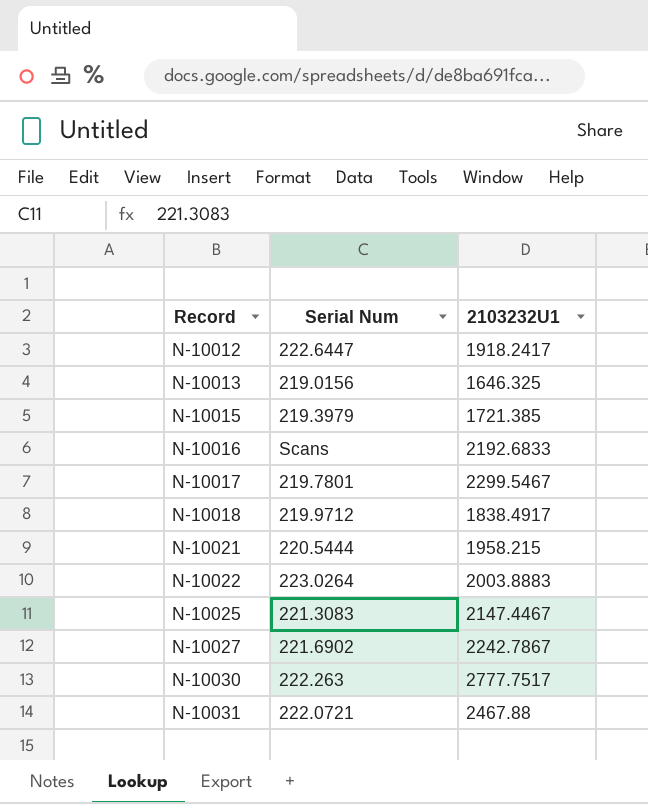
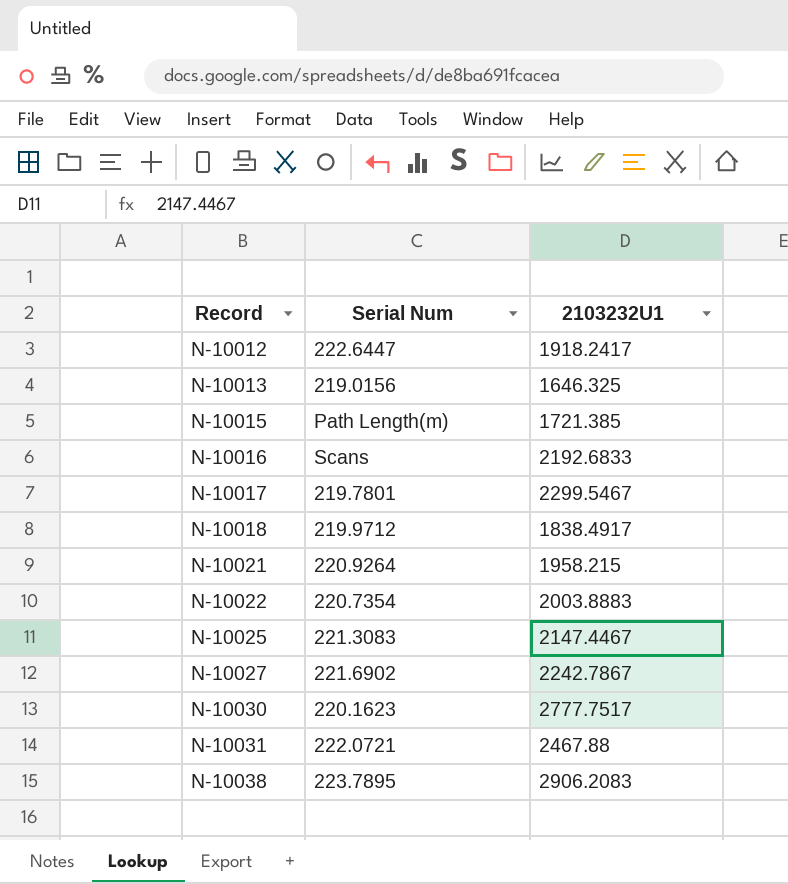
N-10015 | Serial Num: 219.3979 -> Path Length(m)
N-10021 | Serial Num: 220.5444 -> 220.9264
N-10022 | Serial Num: 223.0264 -> 220.7354
N-10030 | Serial Num: 222.263 -> 220.1623
row N-10038: none -> 223.7895 | 2906.2083

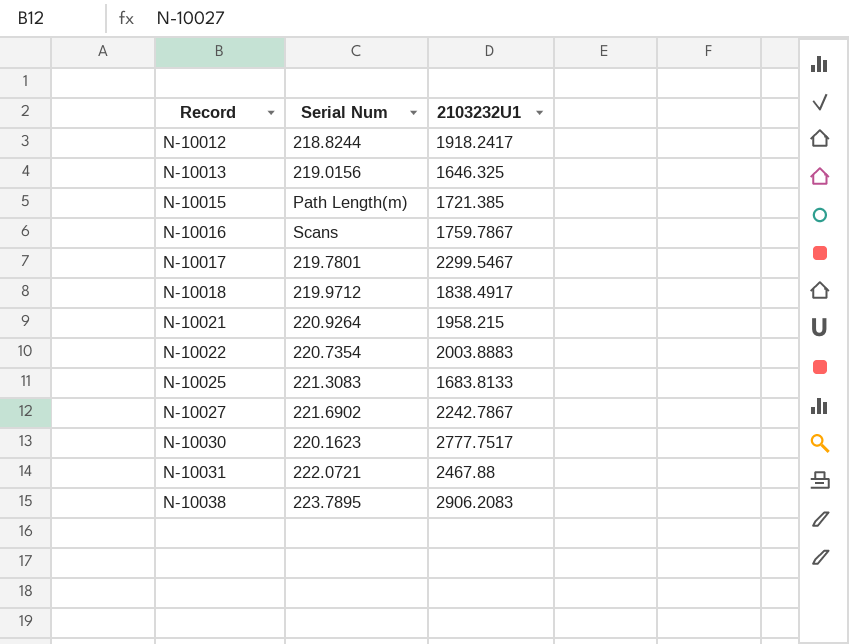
N-10012 | Serial Num: 222.6447 -> 218.8244
N-10016 | 2103232U1: 2192.6833 -> 1759.7867
N-10025 | 2103232U1: 2147.4467 -> 1683.8133

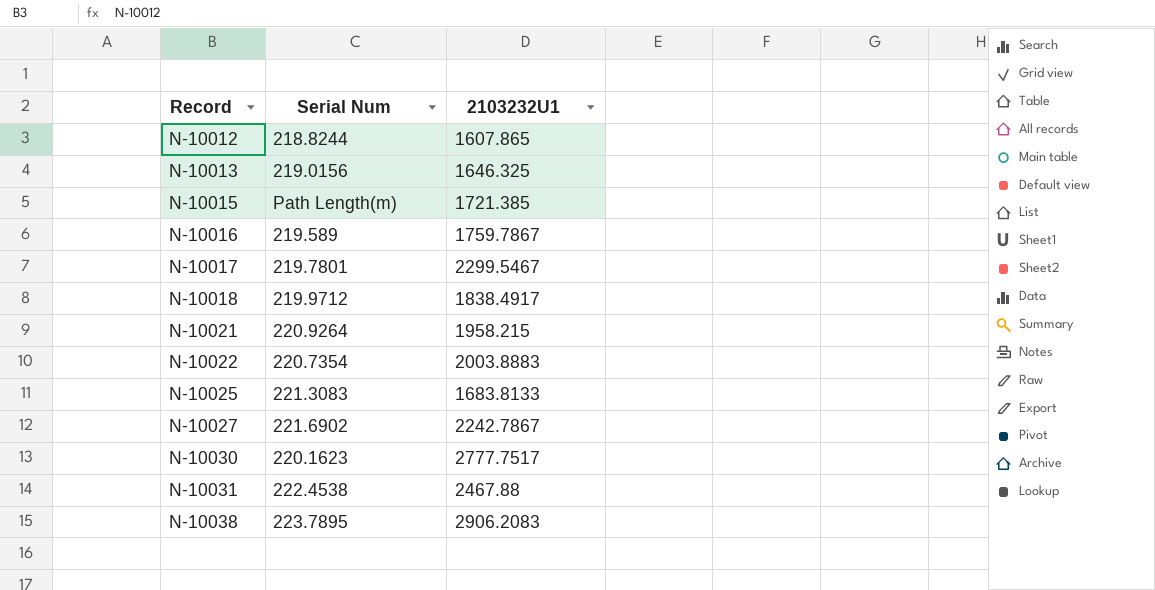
N-10012 | 2103232U1: 1918.2417 -> 1607.865
N-10016 | Serial Num: Scans -> 219.589
N-10031 | Serial Num: 222.0721 -> 222.4538

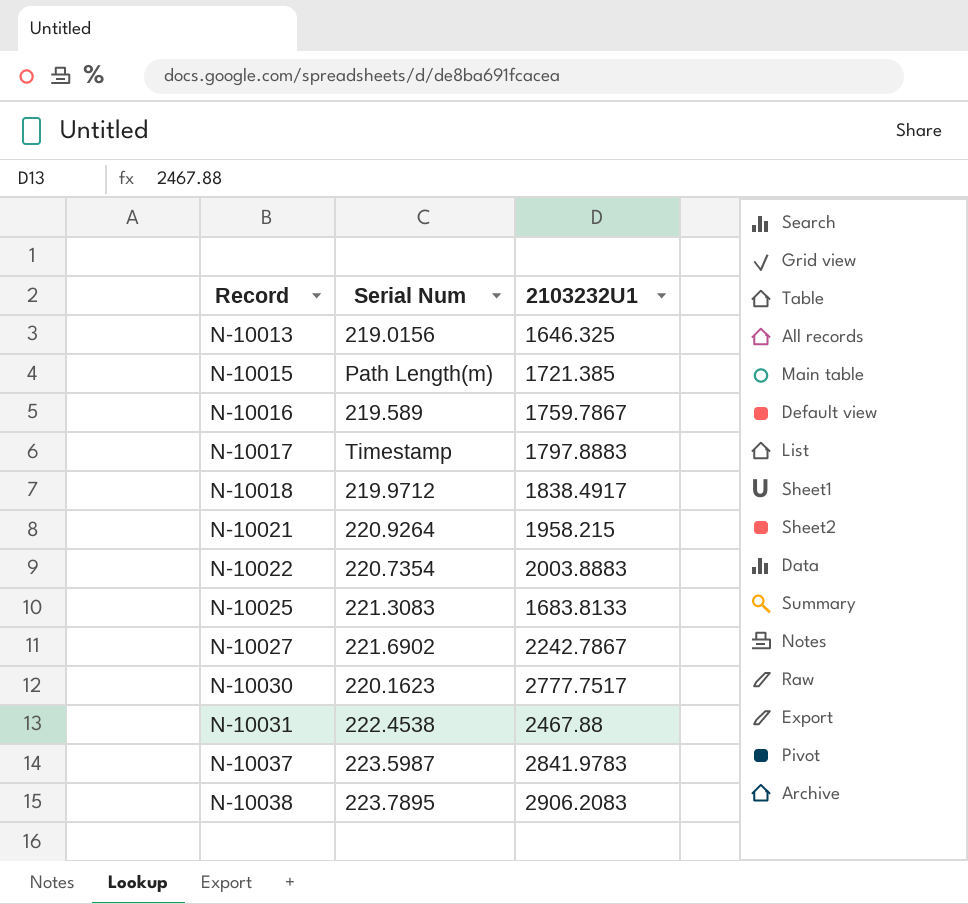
row N-10012: 218.8244 | 1607.865 -> none
N-10017 | Serial Num: 219.7801 -> Timestamp
N-10017 | 2103232U1: 2299.5467 -> 1797.8883
row N-10037: none -> 223.5987 | 2841.9783

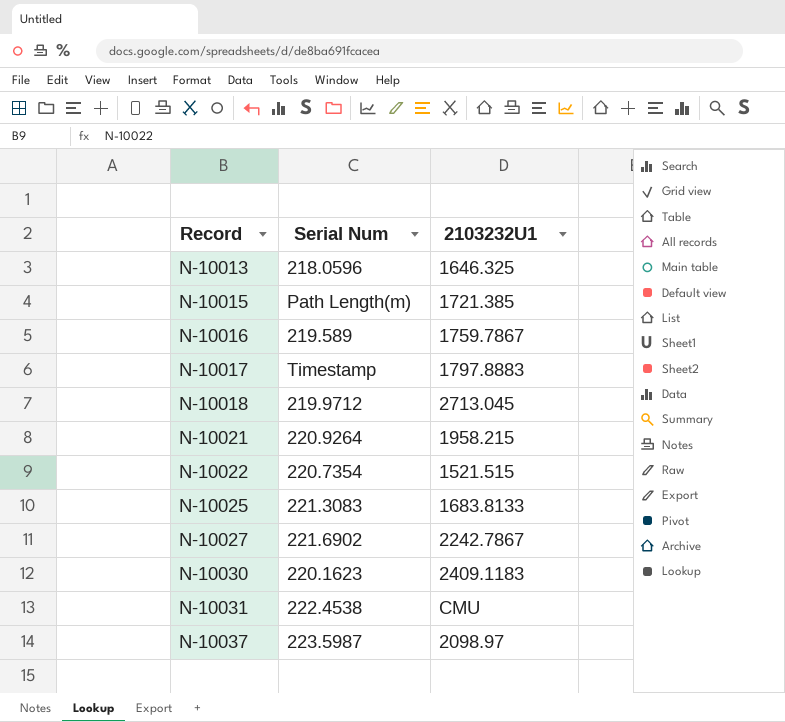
row N-10038: 223.7895 | 2906.2083 -> none
N-10013 | Serial Num: 219.0156 -> 218.0596
N-10018 | 2103232U1: 1838.4917 -> 2713.045
N-10022 | 2103232U1: 2003.8883 -> 1521.515
N-10030 | 2103232U1: 2777.7517 -> 2409.1183
N-10031 | 2103232U1: 2467.88 -> CMU
N-10037 | 2103232U1: 2841.9783 -> 2098.97

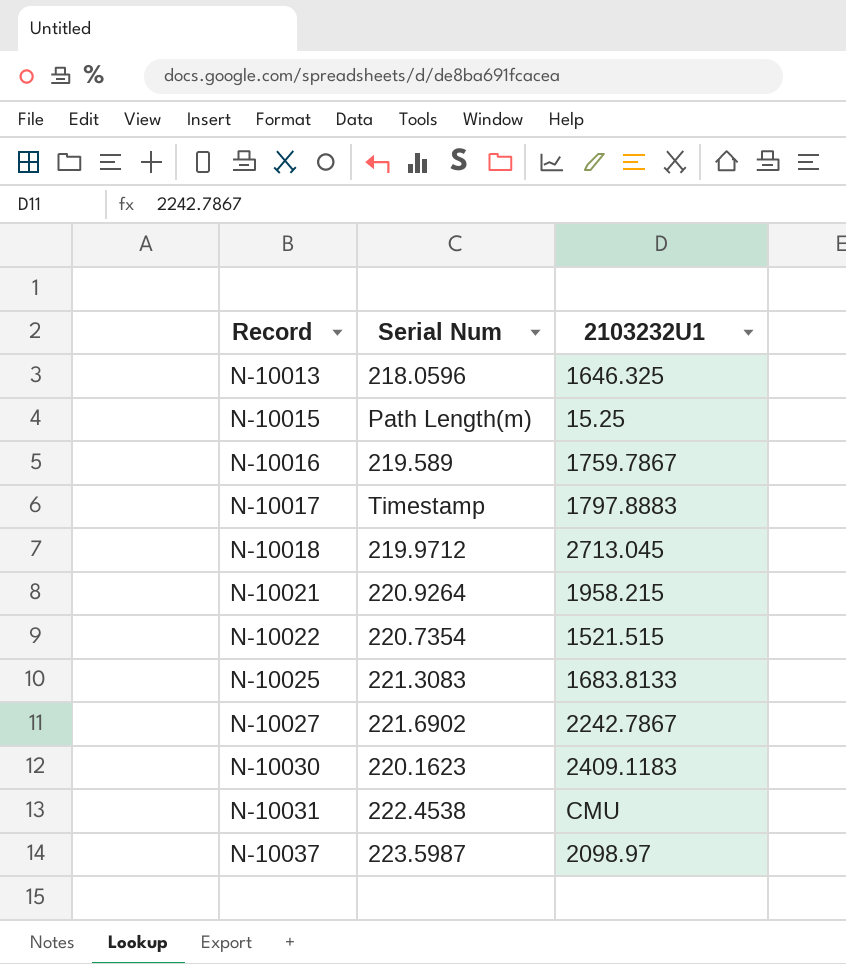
N-10015 | 2103232U1: 1721.385 -> 15.25

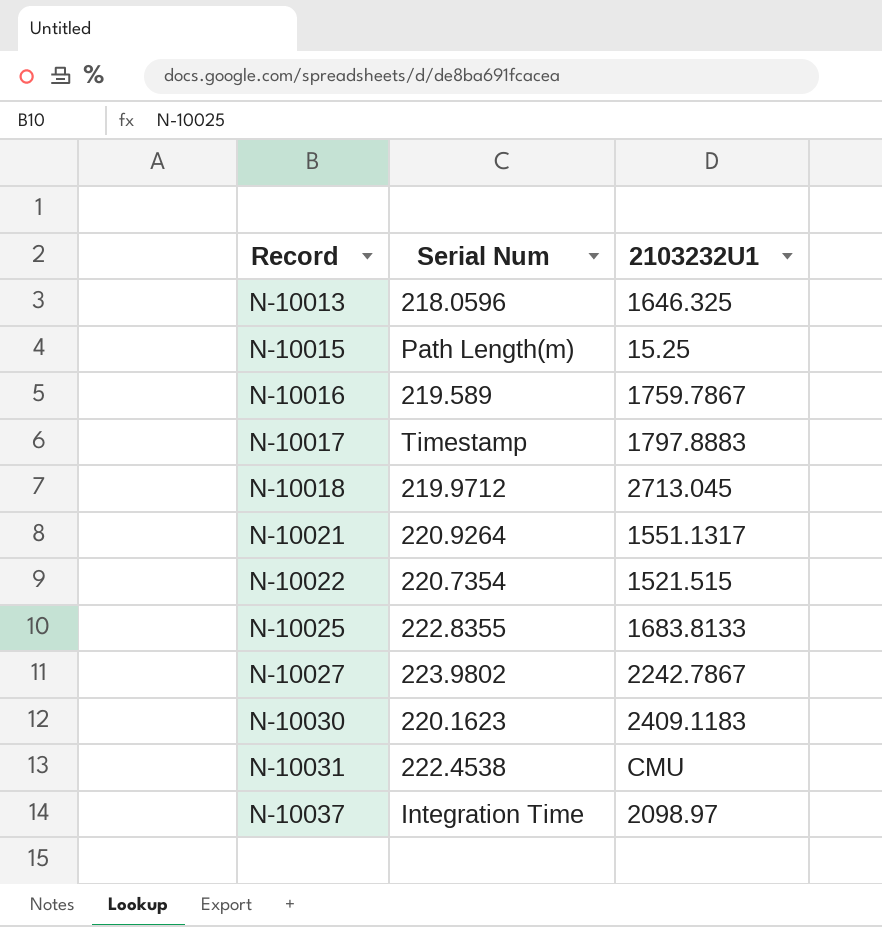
N-10021 | 2103232U1: 1958.215 -> 1551.1317
N-10025 | Serial Num: 221.3083 -> 222.8355
N-10027 | Serial Num: 221.6902 -> 223.9802
N-10037 | Serial Num: 223.5987 -> Integration Time

